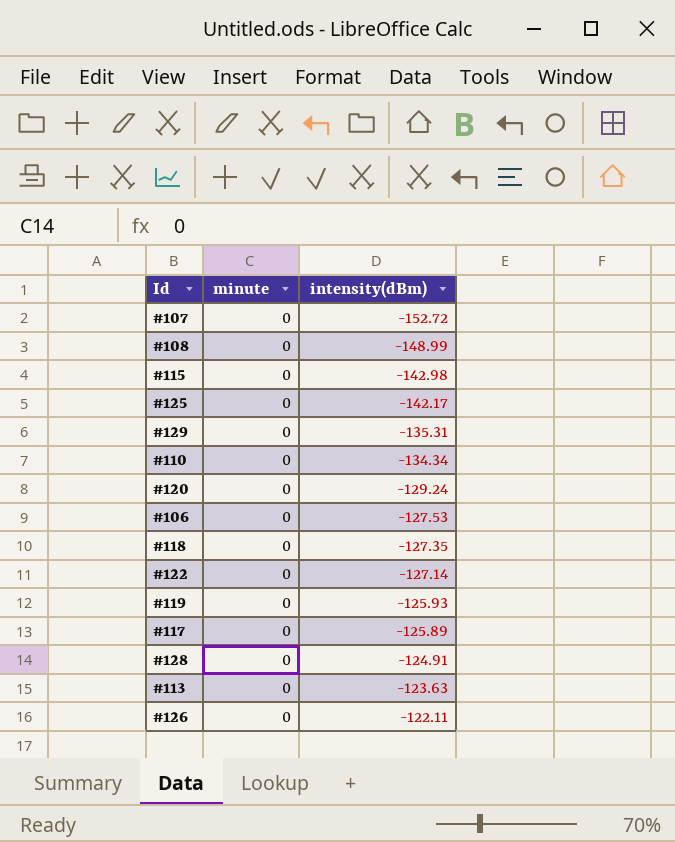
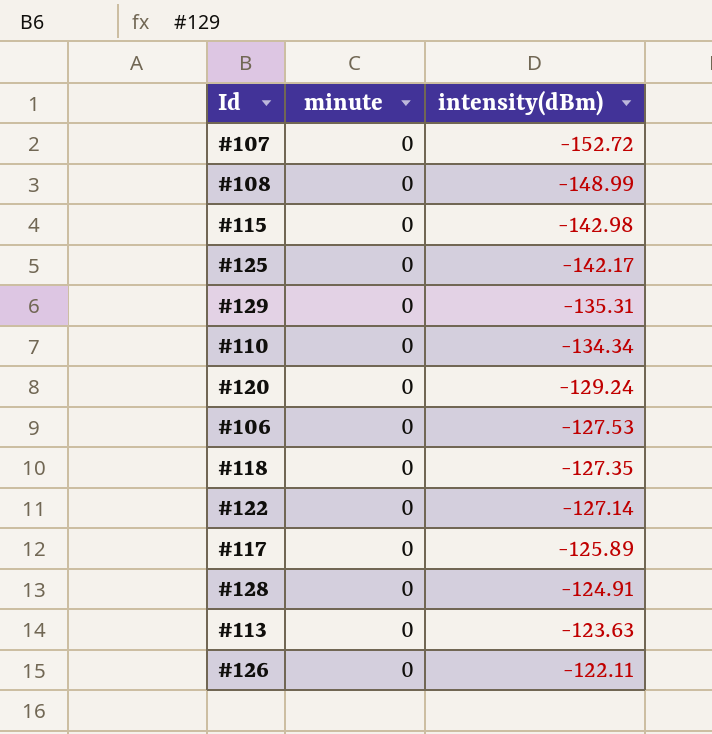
row #119: 0 | -125.93 -> none

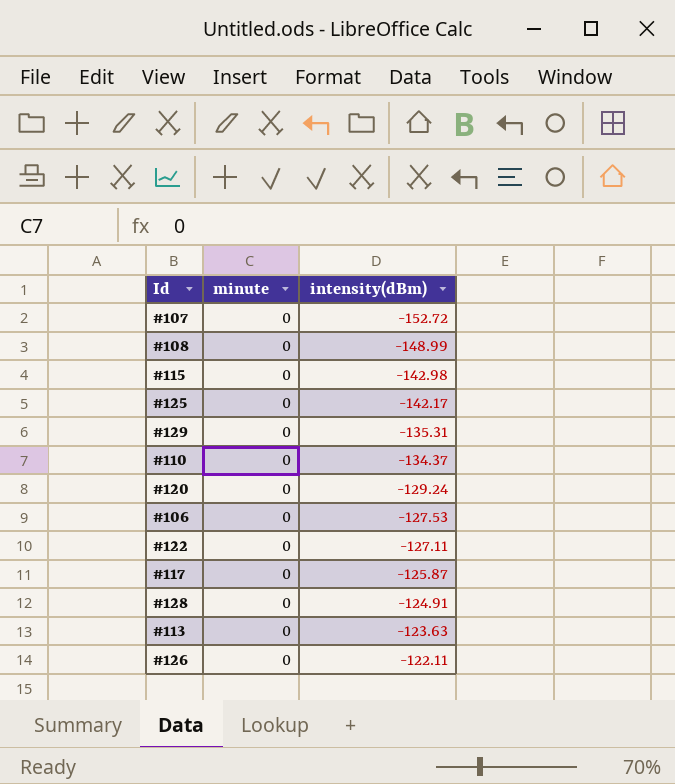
row #118: 0 | -127.35 -> none
#110 | intensity(dBm): -134.34 -> -134.37
#122 | intensity(dBm): -127.14 -> -127.11
#117 | intensity(dBm): -125.89 -> -125.87

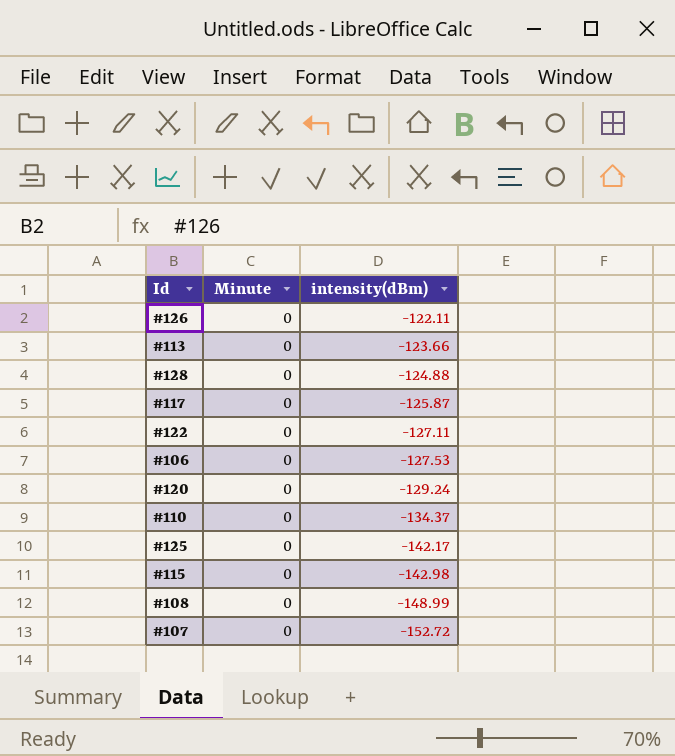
row order: intensity(dBm) ascending -> intensity(dBm) descending
column name: minute -> Minute
row #129: 0 | -135.31 -> none
#113 | intensity(dBm): -123.63 -> -123.66
#128 | intensity(dBm): -124.91 -> -124.88

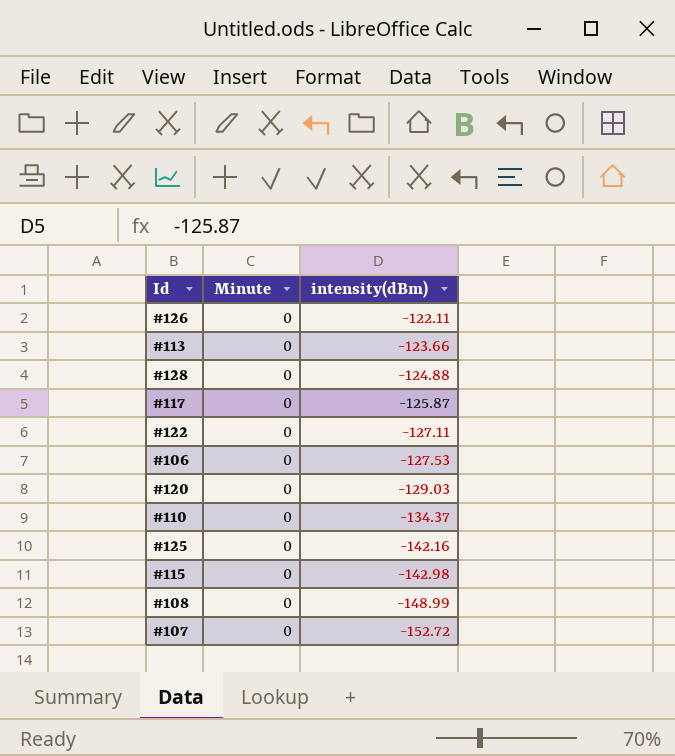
#120 | intensity(dBm): -129.24 -> -129.03
#125 | intensity(dBm): -142.17 -> -142.16

